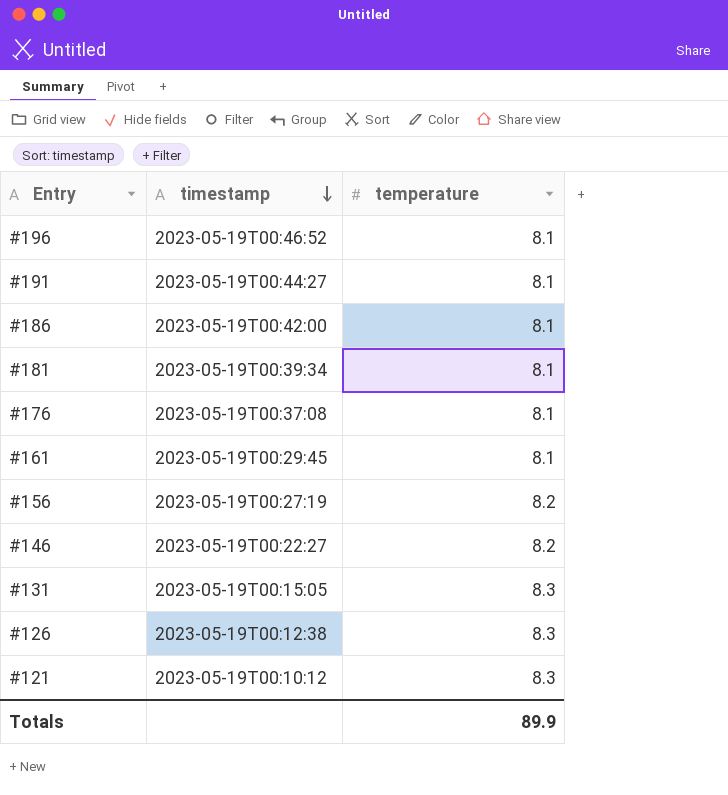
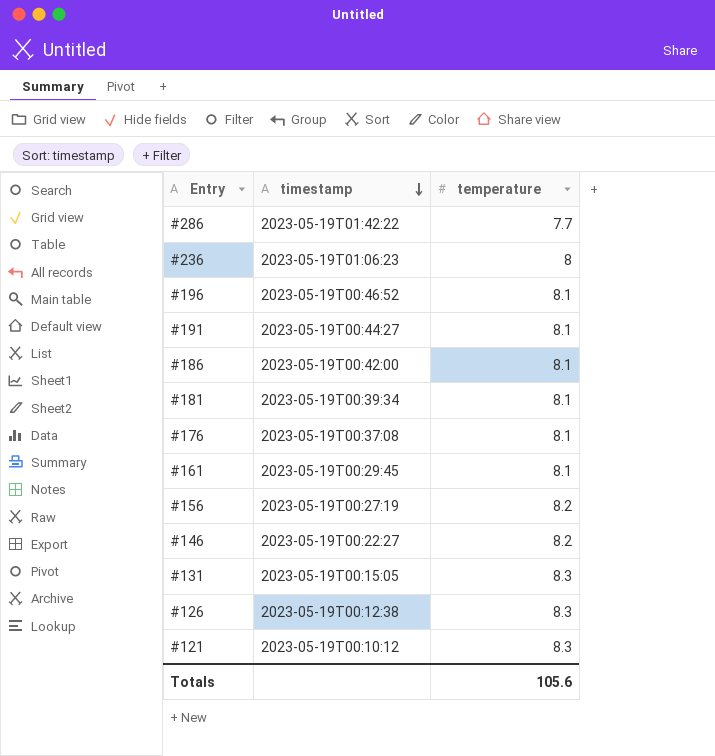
row #286: none -> 2023-05-19T01:42:22 | 7.7
row #236: none -> 2023-05-19T01:06:23 | 8
Totals | temperature: 89.9 -> 105.6

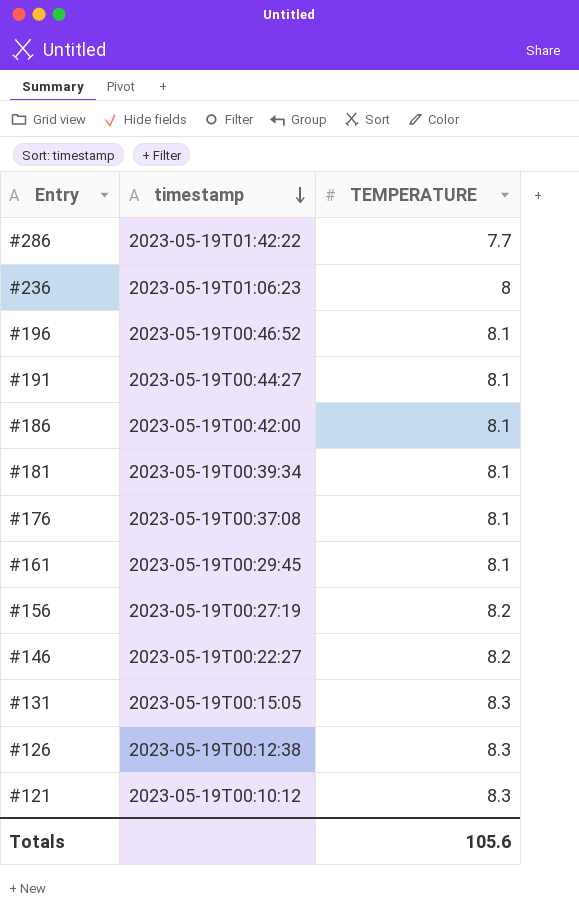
column name: temperature -> TEMPERATURE

